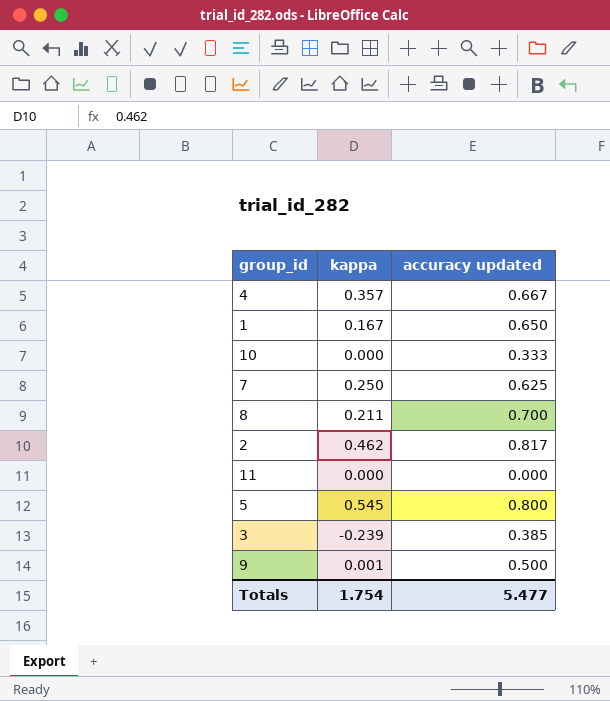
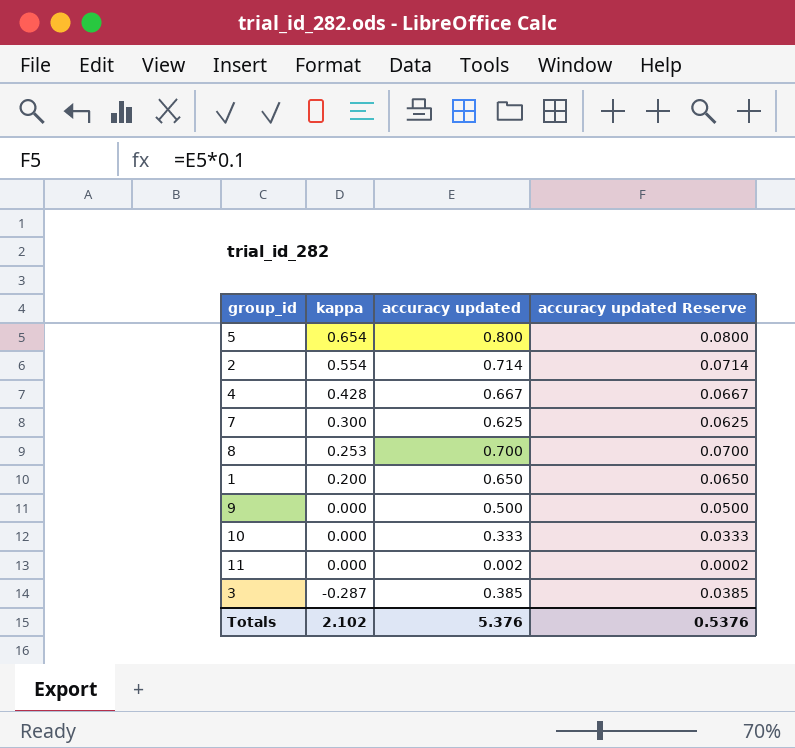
row order: none -> kappa descending
column accuracy updated Reserve | formula: none -> [accuracy updated] * 0.1
5 | kappa: 0.545 -> 0.654
2 | kappa: 0.462 -> 0.554
2 | accuracy updated: 0.817 -> 0.714
4 | kappa: 0.357 -> 0.428
7 | kappa: 0.250 -> 0.300
8 | kappa: 0.211 -> 0.253
1 | kappa: 0.167 -> 0.200
9 | kappa: 0.001 -> 0.000
11 | accuracy updated: 0.000 -> 0.002
3 | kappa: -0.239 -> -0.287
Totals | kappa: 1.754 -> 2.102
Totals | accuracy updated: 5.477 -> 5.376

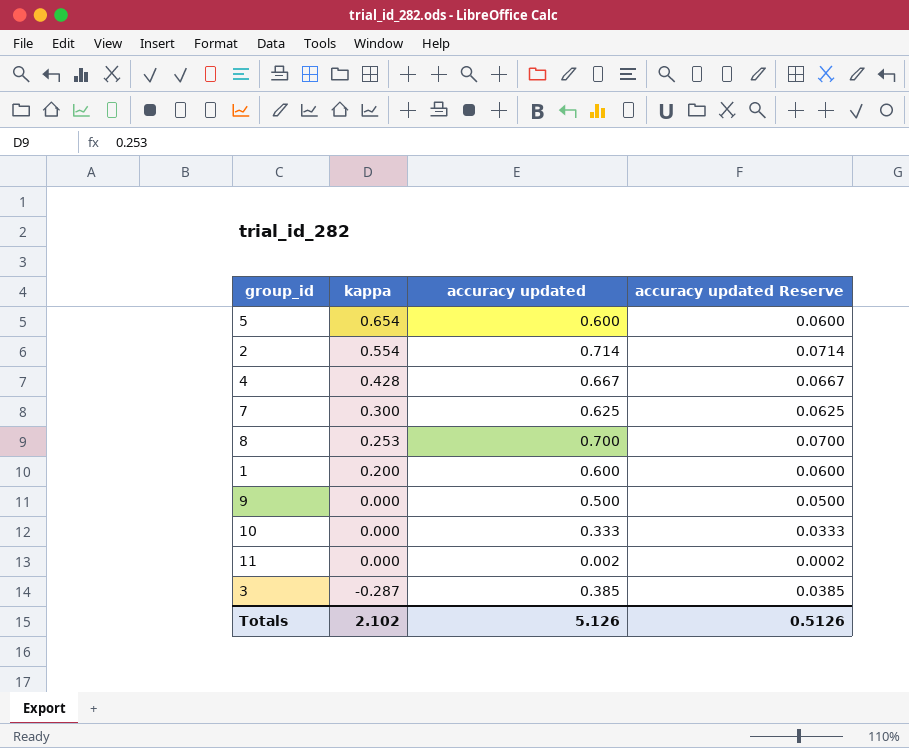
5 | accuracy updated: 0.800 -> 0.600
5 | accuracy updated Reserve: 0.0800 -> 0.0600
1 | accuracy updated: 0.650 -> 0.600
1 | accuracy updated Reserve: 0.0650 -> 0.0600
Totals | accuracy updated: 5.376 -> 5.126
Totals | accuracy updated Reserve: 0.5376 -> 0.5126

